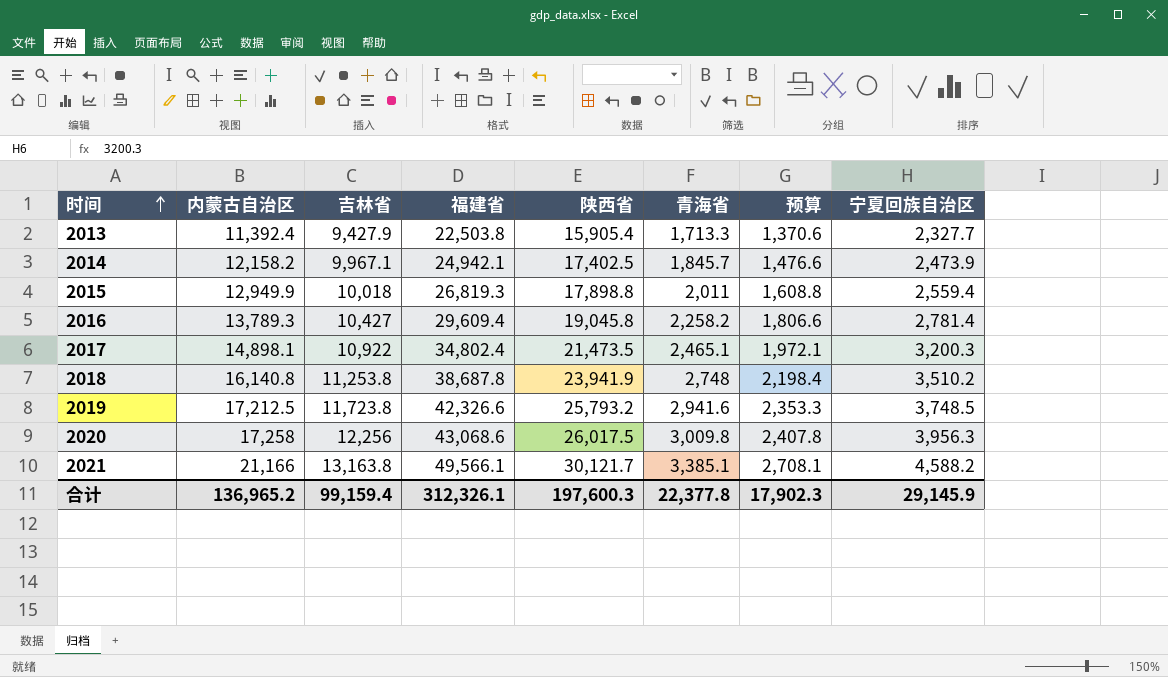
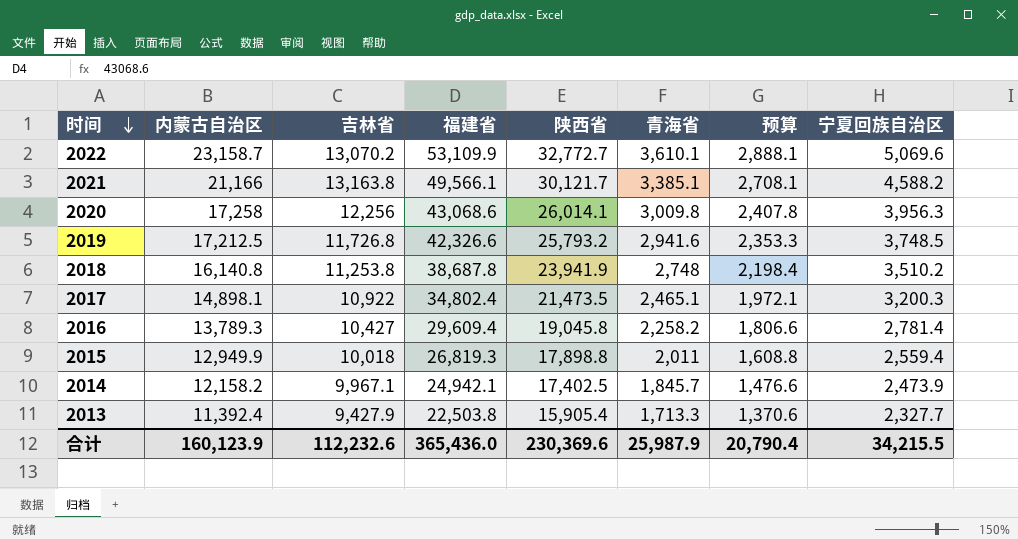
row order: 时间 ascending -> 时间 descending
row 2022: none -> 23,158.7 | 13,070.2 | 53,109.9 | 32,772.7 | 3,610.1 | 2,888.1 | 5,069.6
2020 | 陕西省: 26,017.5 -> 26,014.1
2019 | 吉林省: 11,723.8 -> 11,726.8
合计 | 内蒙古自治区: 136,965.2 -> 160,123.9
合计 | 吉林省: 99,159.4 -> 112,232.6
合计 | 福建省: 312,326.1 -> 365,436.0
合计 | 陕西省: 197,600.3 -> 230,369.6
合计 | 青海省: 22,377.8 -> 25,987.9
合计 | 预算: 17,902.3 -> 20,790.4
合计 | 宁夏回族自治区: 29,145.9 -> 34,215.5

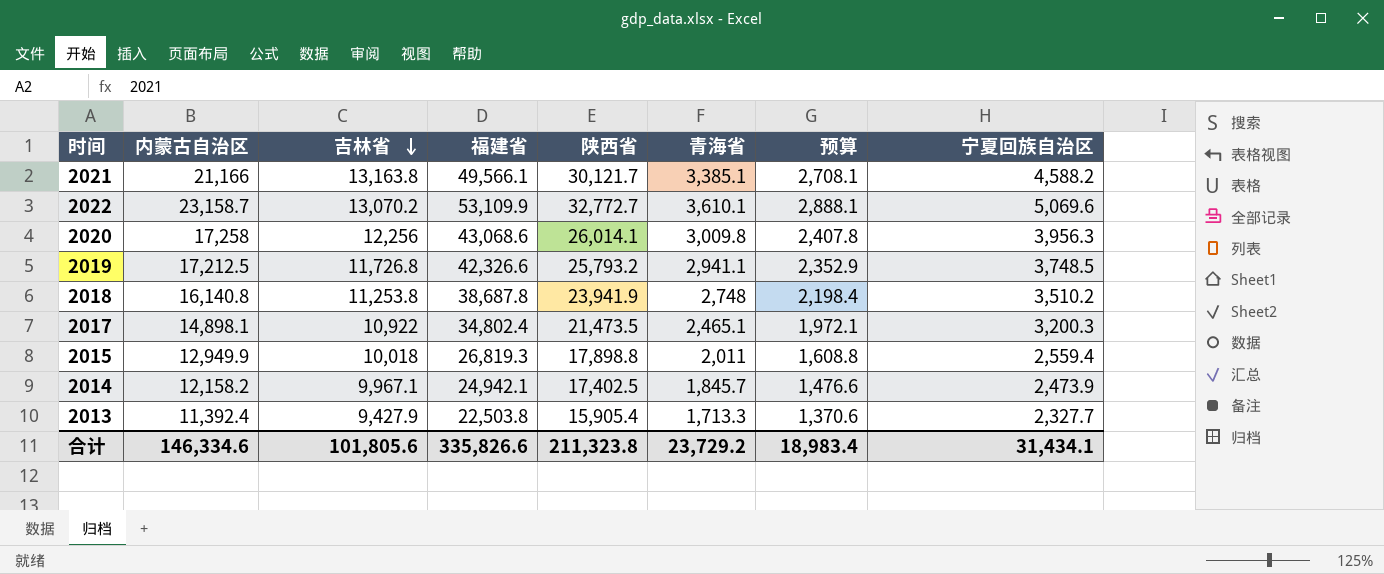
row order: 时间 descending -> 吉林省 descending
row 2016: 13,789.3 | 10,427 | 29,609.4 | 19,045.8 | 2,258.2 | 1,806.6 | 2,781.4 -> none
2019 | 青海省: 2,941.6 -> 2,941.1
2019 | 预算: 2,353.3 -> 2,352.9
合计 | 内蒙古自治区: 160,123.9 -> 146,334.6
合计 | 吉林省: 112,232.6 -> 101,805.6
合计 | 福建省: 365,436.0 -> 335,826.6
合计 | 陕西省: 230,369.6 -> 211,323.8
合计 | 青海省: 25,987.9 -> 23,729.2
合计 | 预算: 20,790.4 -> 18,983.4
合计 | 宁夏回族自治区: 34,215.5 -> 31,434.1

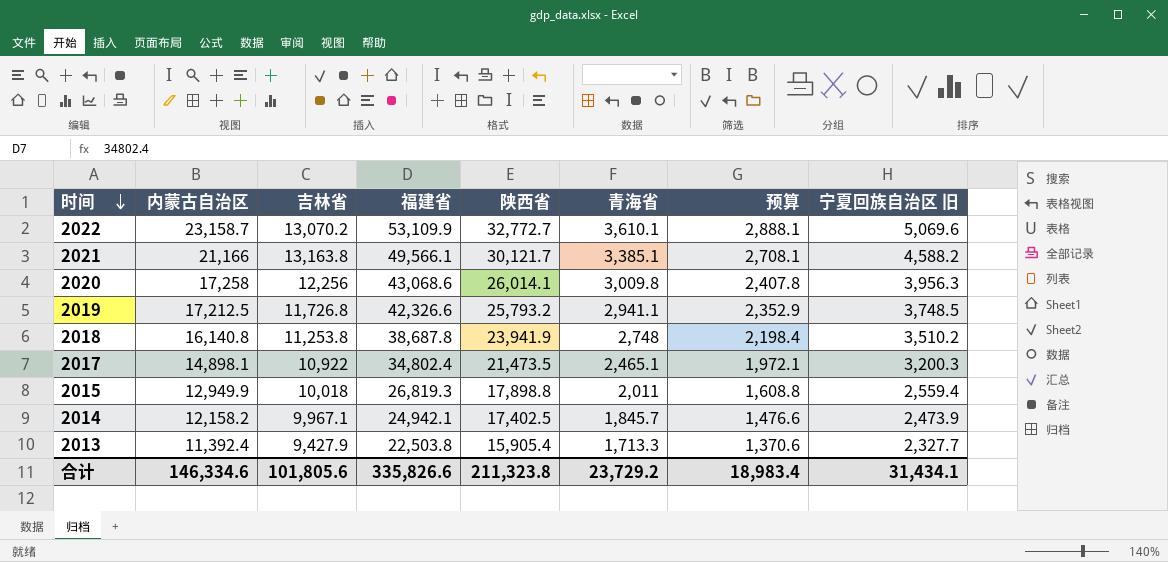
row order: 吉林省 descending -> 时间 descending
column name: 宁夏回族自治区 -> 宁夏回族自治区 旧

